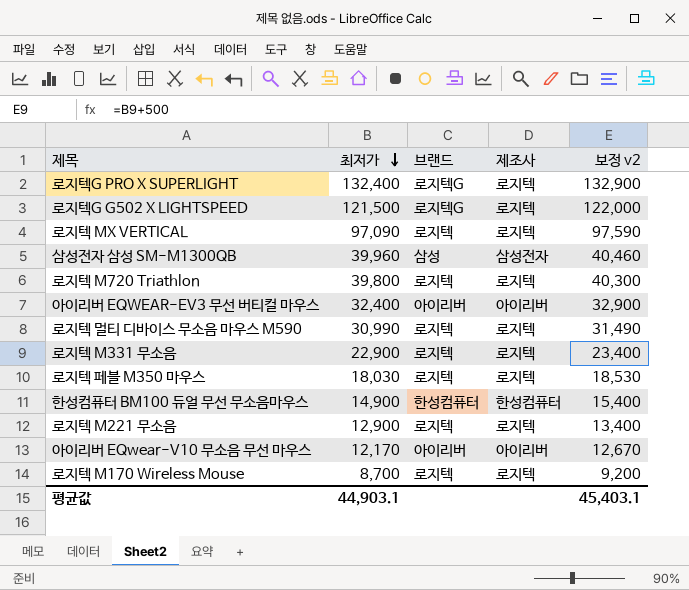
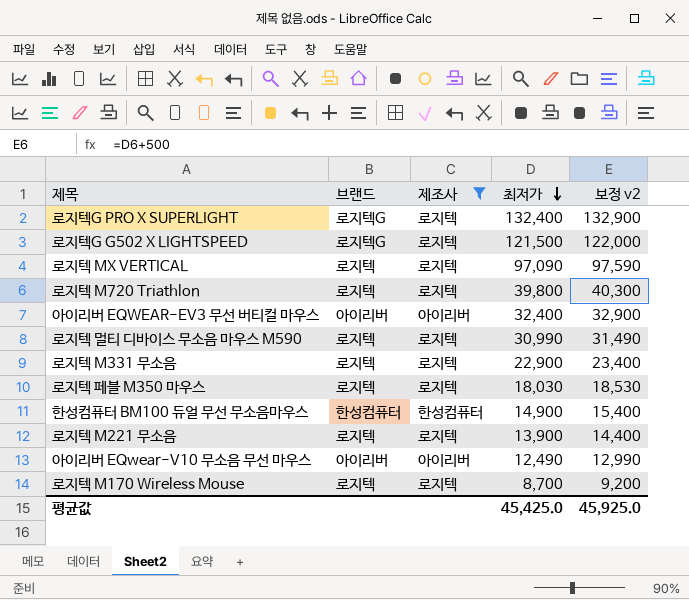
filter: none -> 제조사 != 삼성전자
column 최저가 | position: 2 -> 4
로지텍 M221 무소음 | 최저가: 12,900 -> 13,900
로지텍 M221 무소음 | 보정 v2: 13,400 -> 14,400
아이리버 EQwear-V10 무소음 무선 마우스 | 최저가: 12,170 -> 12,490
아이리버 EQwear-V10 무소음 무선 마우스 | 보정 v2: 12,670 -> 12,990
평균값 | 최저가: 44,903.1 -> 45,425.0
평균값 | 보정 v2: 45,403.1 -> 45,925.0

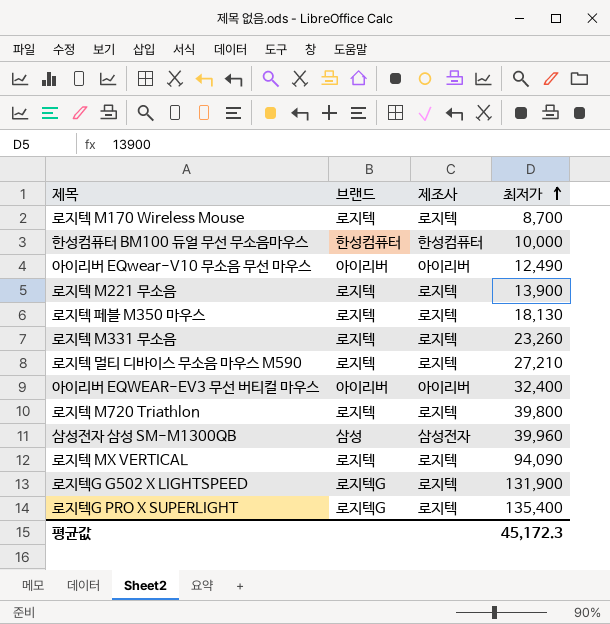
filter: 제조사 != 삼성전자 -> none
row order: 최저가 descending -> 최저가 ascending
column 보정 v2 | formula: [최저가] + 500 -> none
한성컴퓨터 BM100 듀얼 무선 무소음마우스 | 최저가: 14,900 -> 10,000
로지텍 페블 M350 마우스 | 최저가: 18,030 -> 18,130
로지텍 M331 무소음 | 최저가: 22,900 -> 23,260
로지텍 멀티 디바이스 무소음 마우스 M590 | 최저가: 30,990 -> 27,210
로지텍 MX VERTICAL | 최저가: 97,090 -> 94,090
로지텍G G502 X LIGHTSPEED | 최저가: 121,500 -> 131,900
로지텍G PRO X SUPERLIGHT | 최저가: 132,400 -> 135,400
평균값 | 최저가: 45,425.0 -> 45,172.3

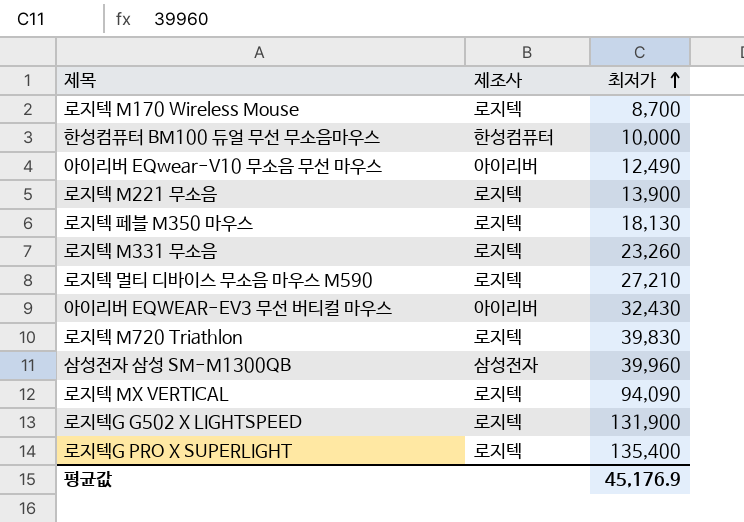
column 브랜드 | position: 2 -> none
아이리버 EQWEAR-EV3 무선 버티컬 마우스 | 최저가: 32,400 -> 32,430
로지텍 M720 Triathlon | 최저가: 39,800 -> 39,830
평균값 | 최저가: 45,172.3 -> 45,176.9

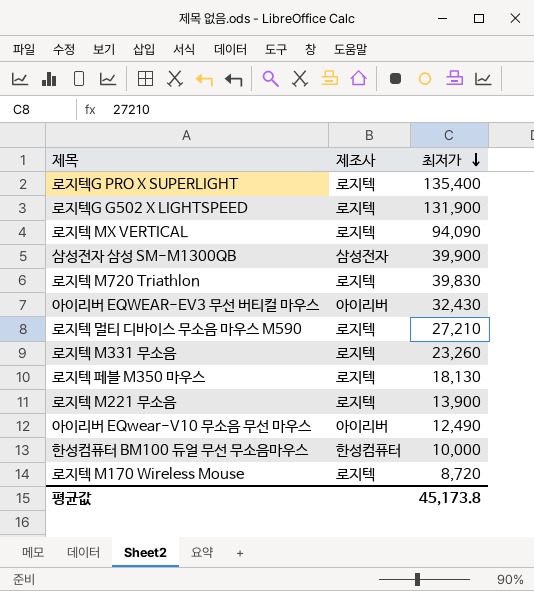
row order: 최저가 ascending -> 최저가 descending
삼성전자 삼성 SM-M1300QB | 최저가: 39,960 -> 39,900
로지텍 M170 Wireless Mouse | 최저가: 8,700 -> 8,720
평균값 | 최저가: 45,176.9 -> 45,173.8

